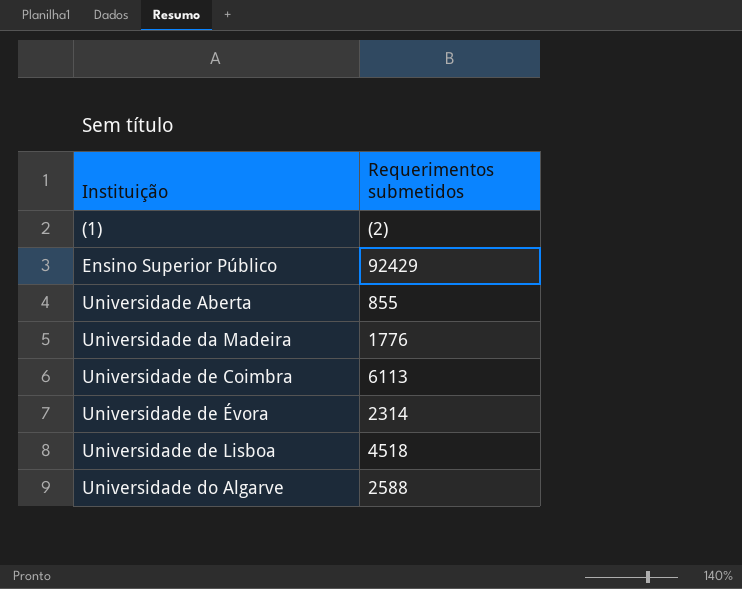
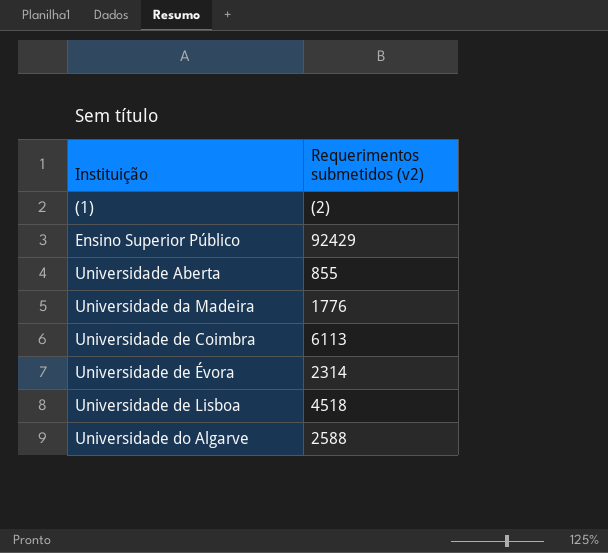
column name: Requerimentos submetidos -> Requerimentos submetidos (v2)

